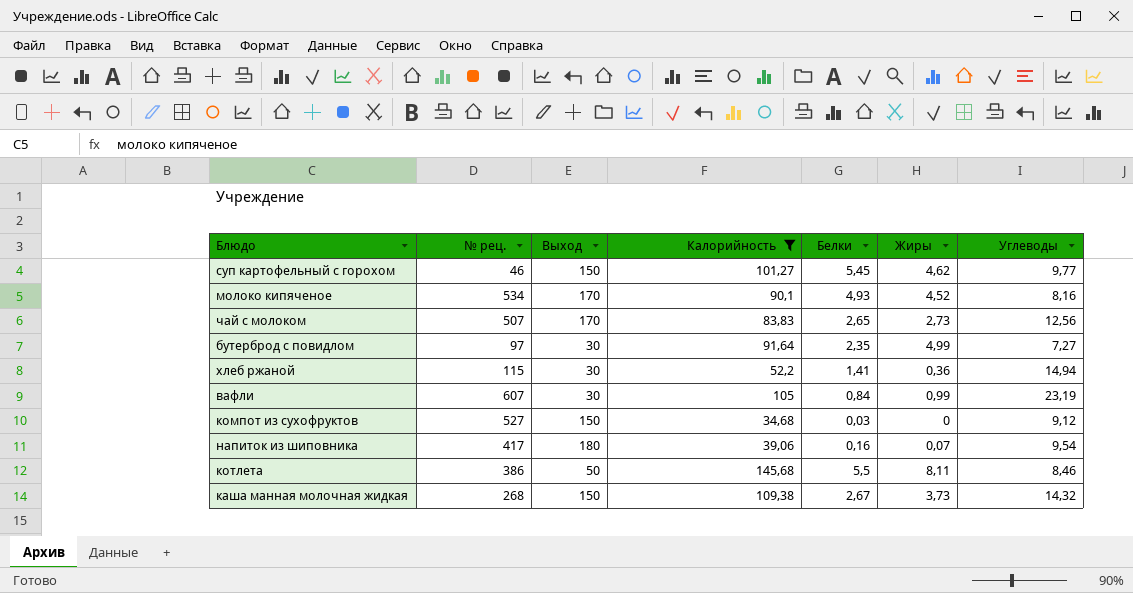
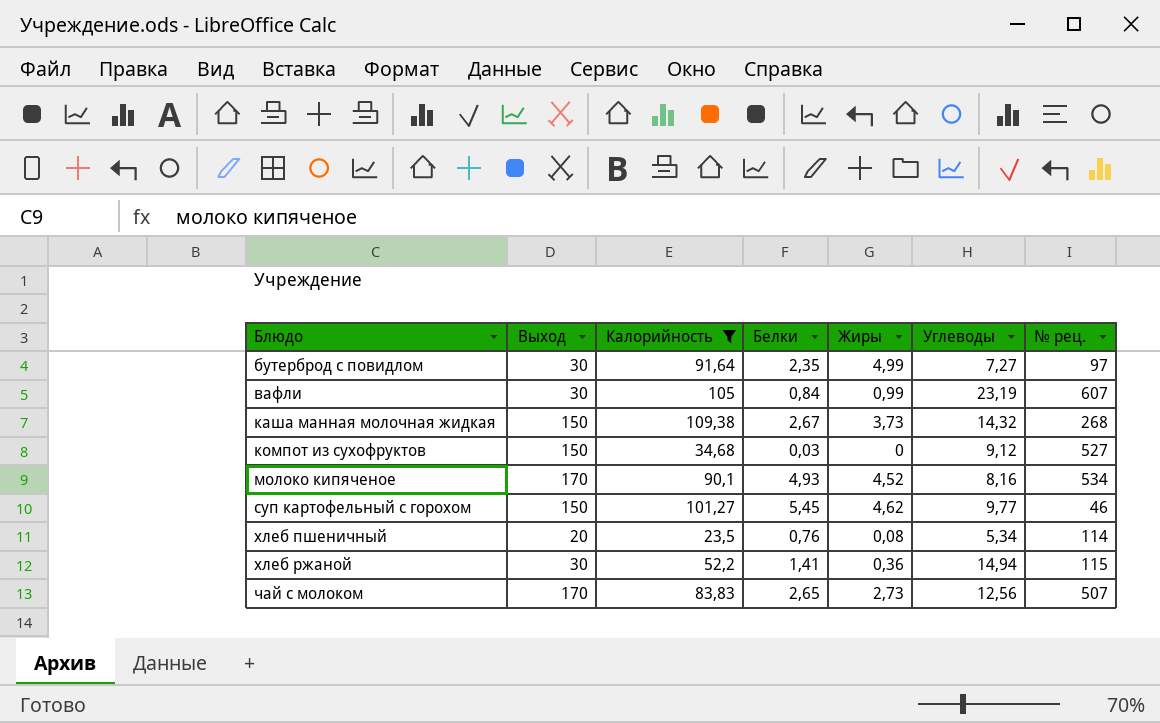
row order: none -> Блюдо ascending
column № рец. | position: 2 -> 7
row напиток из шиповника: 417 | 180 | 39,06 | 0,16 | 0,07 | 9,54 -> none
row котлета: 386 | 50 | 145,68 | 5,5 | 8,11 | 8,46 -> none
row хлеб пшеничный: none -> 20 | 23,5 | 0,76 | 0,08 | 5,34 | 114

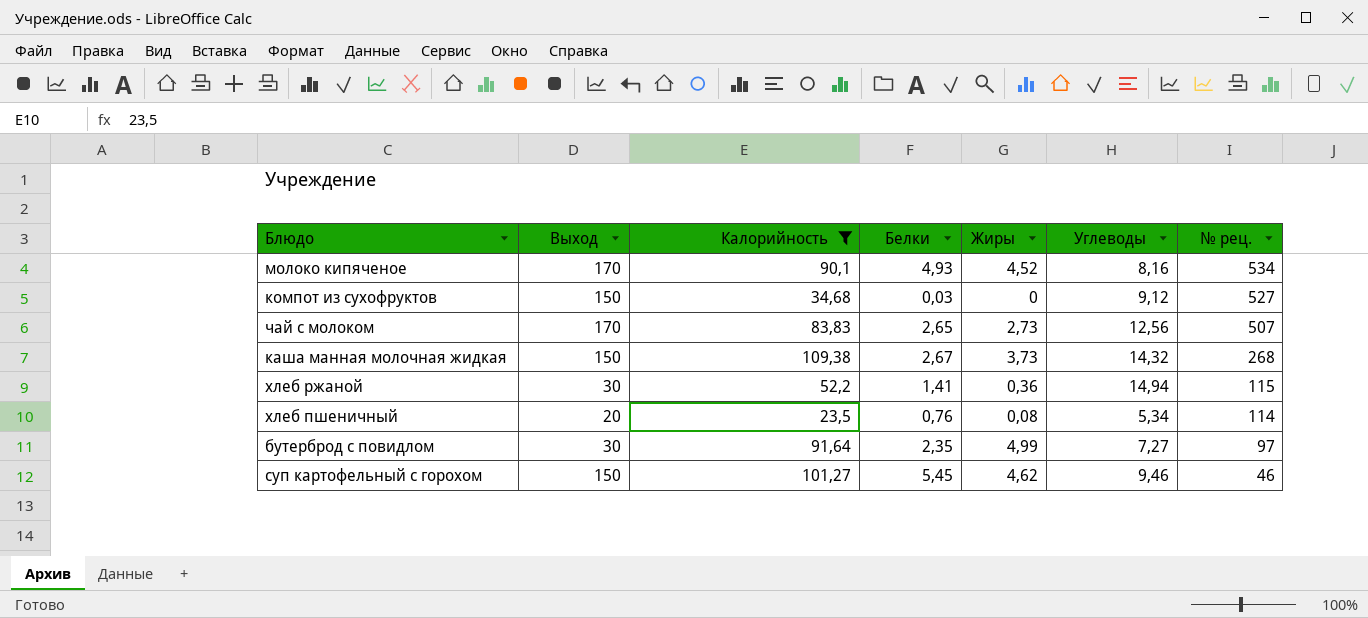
row order: Блюдо ascending -> № рец. descending
row вафли: 30 | 105 | 0,84 | 0,99 | 23,19 | 607 -> none
суп картофельный с горохом | Углеводы: 9,77 -> 9,46

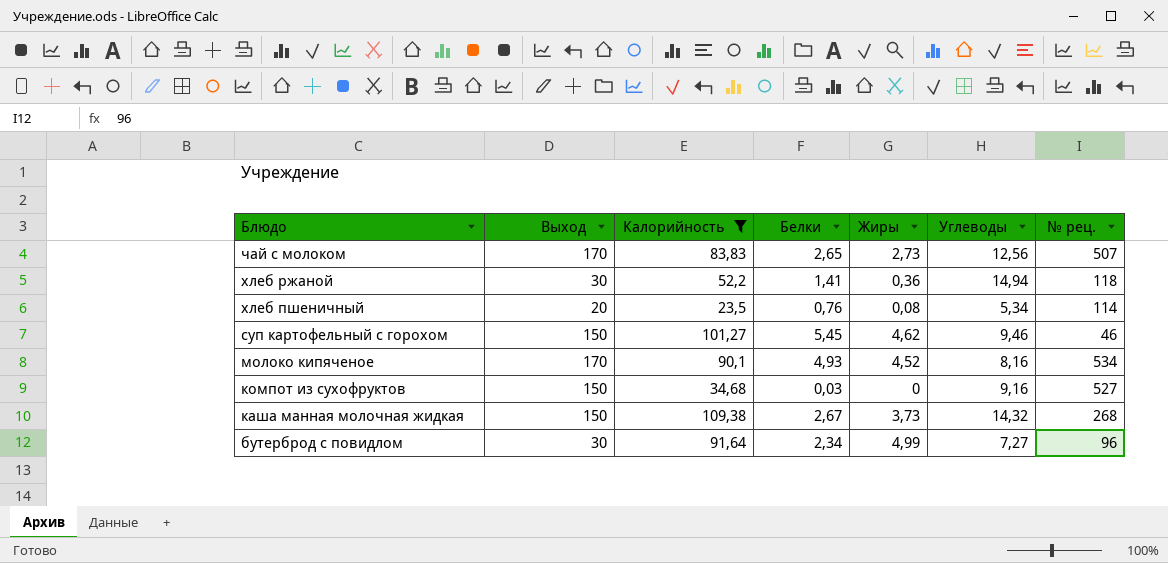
row order: № рец. descending -> Блюдо descending
хлеб ржаной | № рец.: 115 -> 118
компот из сухофруктов | Углеводы: 9,12 -> 9,16
бутерброд с повидлом | Белки: 2,35 -> 2,34
бутерброд с повидлом | № рец.: 97 -> 96

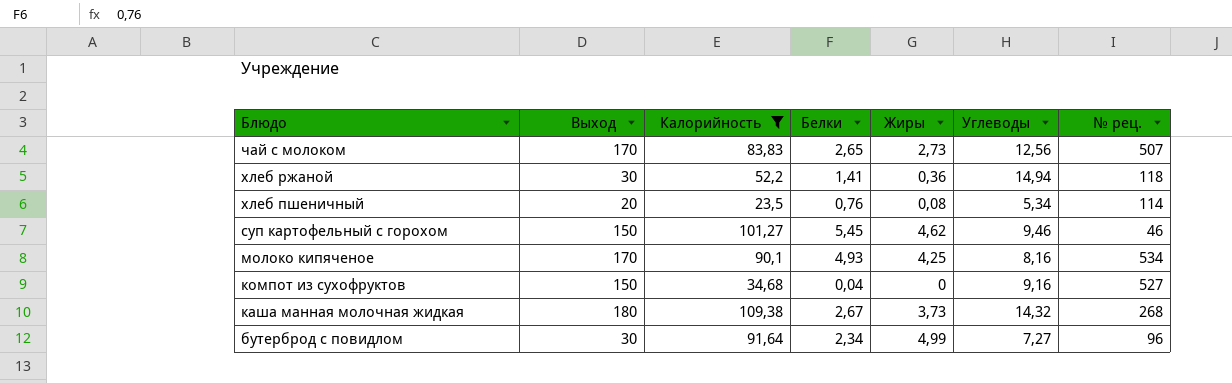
молоко кипяченое | Жиры: 4,52 -> 4,25
компот из сухофруктов | Белки: 0,03 -> 0,04
каша манная молочная жидкая | Выход: 150 -> 180

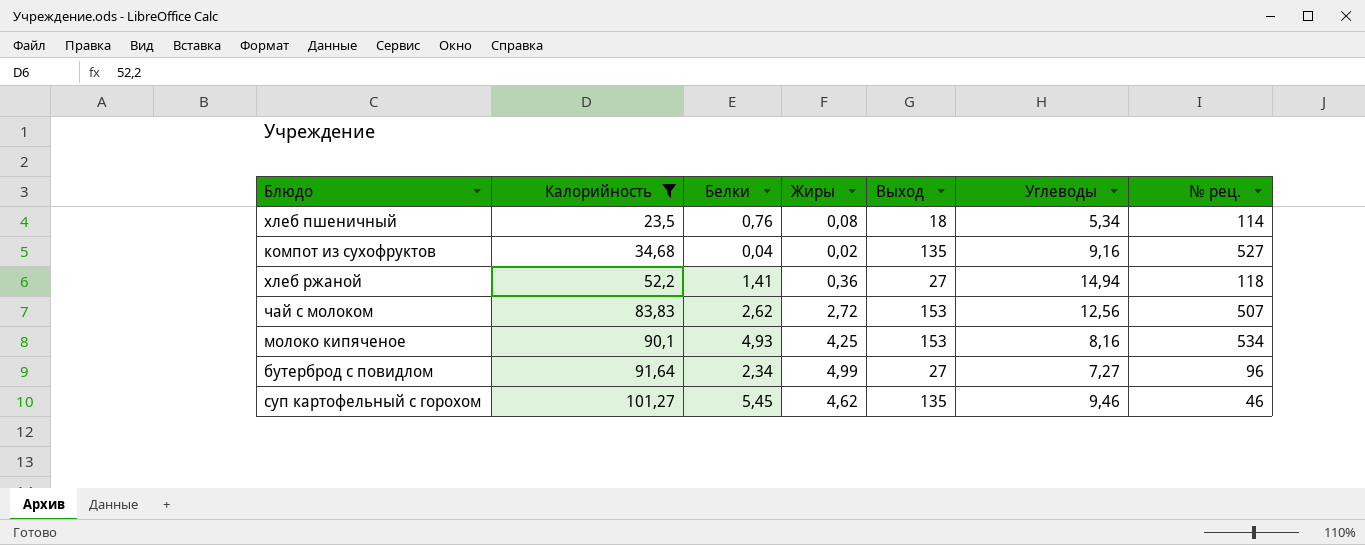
row order: Блюдо descending -> Калорийность ascending
column Выход | position: 2 -> 5
row каша манная молочная жидкая: 180 | 109,38 | 2,67 | 3,73 | 14,32 | 268 -> none
хлеб пшеничный | Выход: 20 -> 18
компот из сухофруктов | Жиры: 0 -> 0,02
компот из сухофруктов | Выход: 150 -> 135
хлеб ржаной | Выход: 30 -> 27
чай с молоком | Белки: 2,65 -> 2,62
чай с молоком | Жиры: 2,73 -> 2,72
чай с молоком | Выход: 170 -> 153
молоко кипяченое | Выход: 170 -> 153
бутерброд с повидлом | Выход: 30 -> 27
суп картофельный с горохом | Выход: 150 -> 135

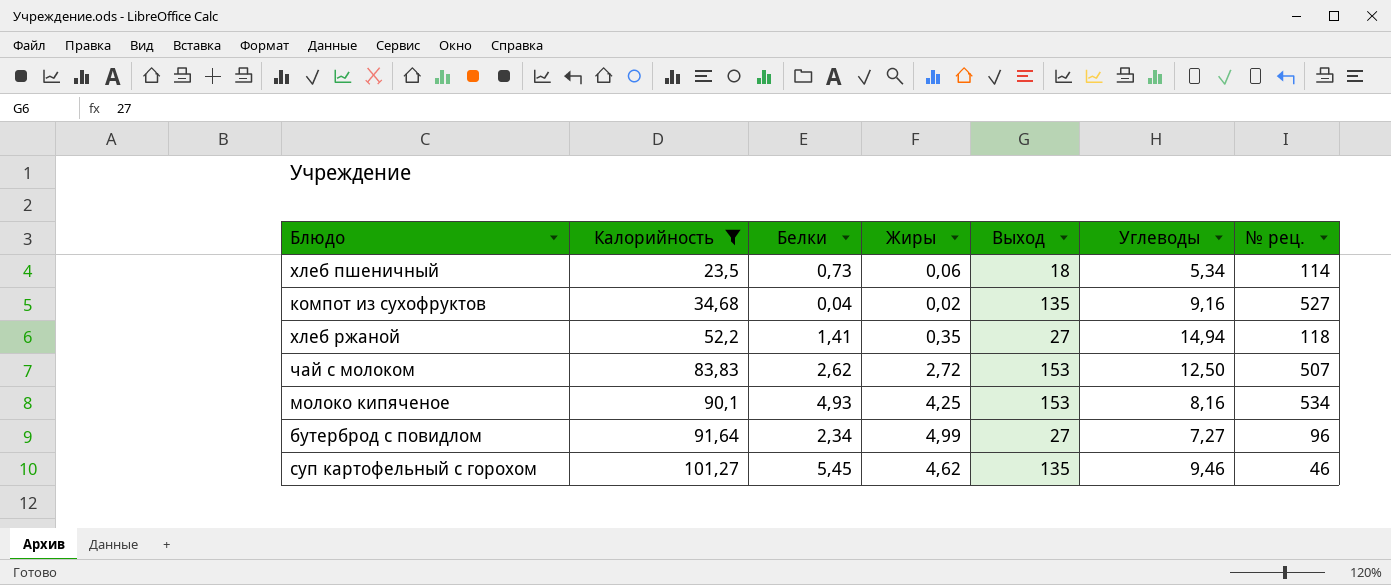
хлеб пшеничный | Белки: 0,76 -> 0,73
хлеб пшеничный | Жиры: 0,08 -> 0,06
хлеб ржаной | Жиры: 0,36 -> 0,35
чай с молоком | Углеводы: 12,56 -> 12,50

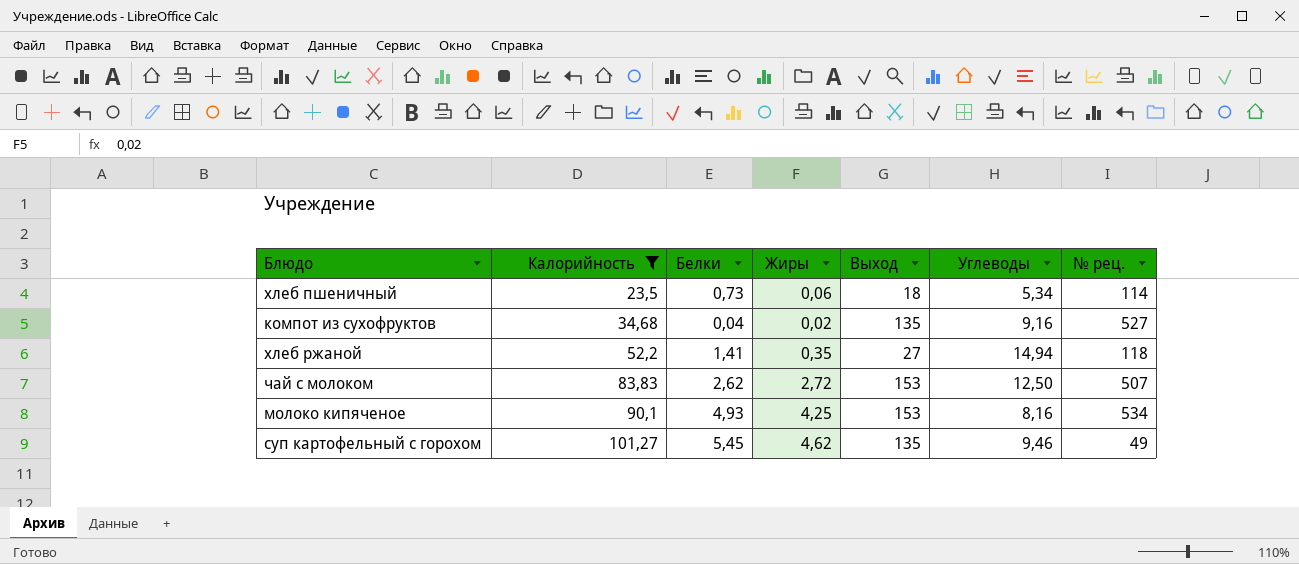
row бутерброд с повидлом: 91,64 | 2,34 | 4,99 | 27 | 7,27 | 96 -> none
суп картофельный с горохом | № рец.: 46 -> 49

